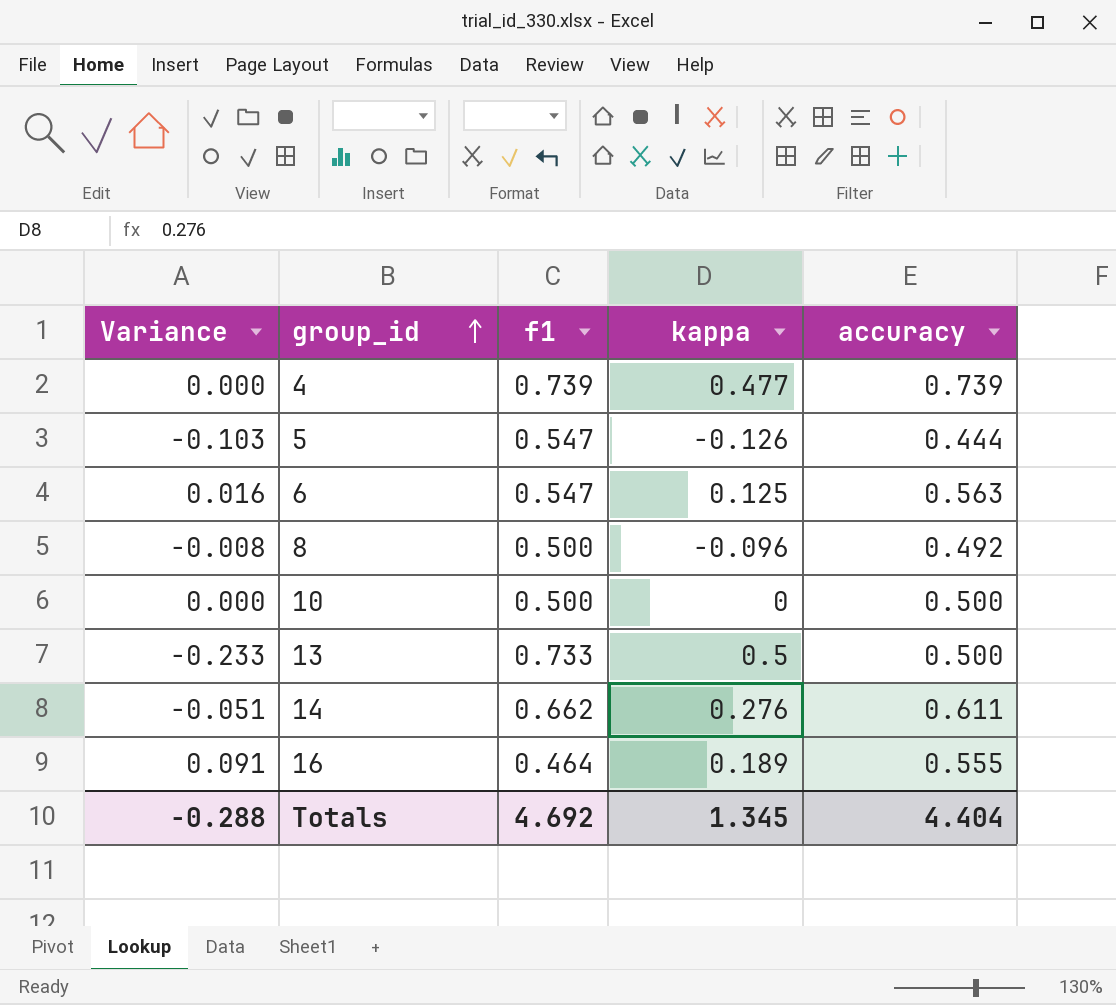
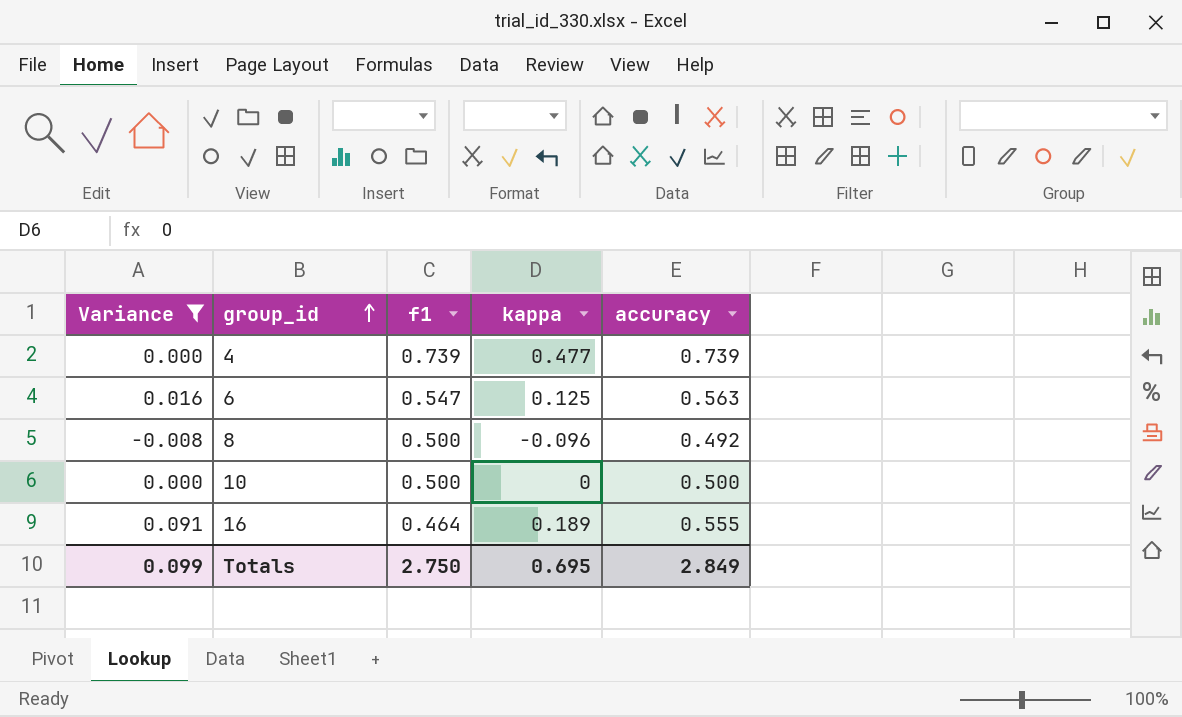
filter: none -> Variance >= -0.008
Totals | Variance: -0.288 -> 0.099
Totals | f1: 4.692 -> 2.750
Totals | kappa: 1.345 -> 0.695
Totals | accuracy: 4.404 -> 2.849

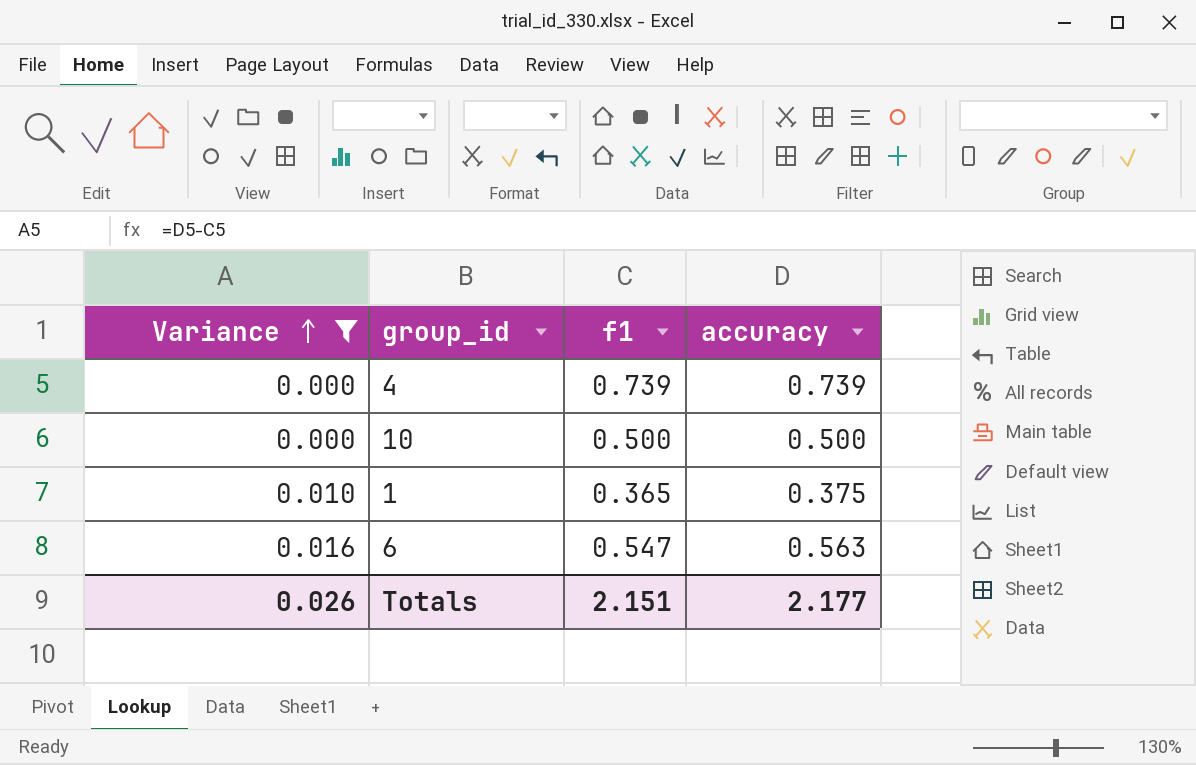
row order: group_id ascending -> Variance ascending
column kappa | position: 4 -> none
row 8: -0.008 | 0.500 | -0.096 | 0.492 -> none
row 16: 0.091 | 0.464 | 0.189 | 0.555 -> none
row 1: none -> 0.010 | 0.365 | 0.375
Totals | Variance: 0.099 -> 0.026
Totals | f1: 2.750 -> 2.151
Totals | accuracy: 2.849 -> 2.177

